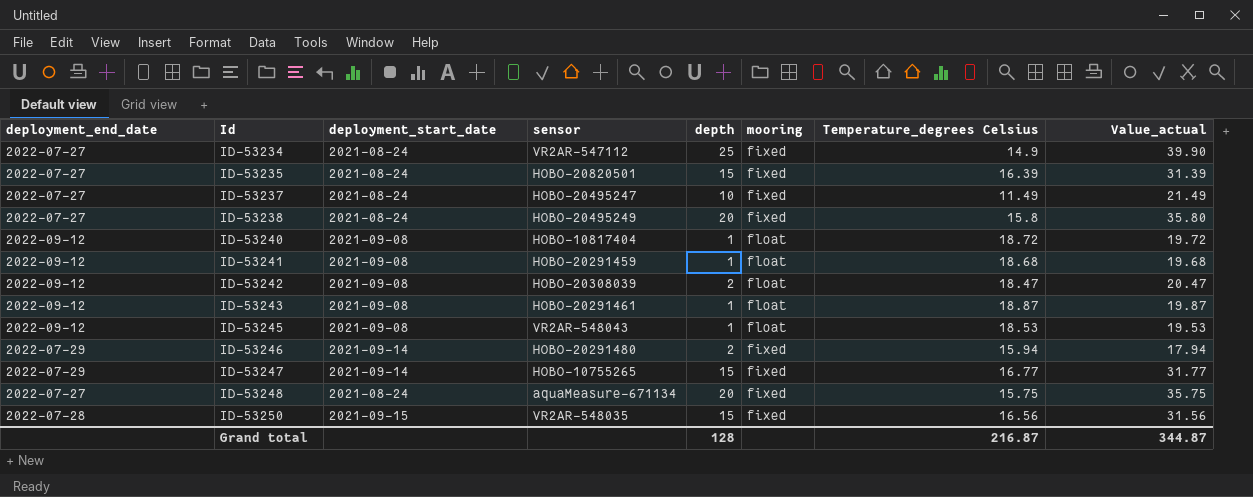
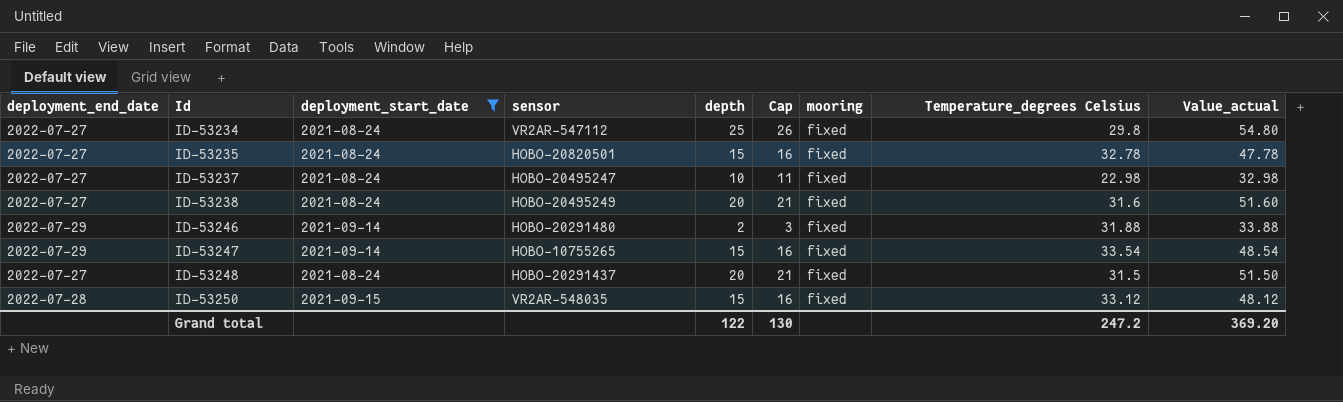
filter: none -> deployment_start_date != 2021-09-08
column Cap | formula: none -> [depth] + 1
ID-53234 | Temperature_degrees Celsius: 14.9 -> 29.8
ID-53234 | Value_actual: 39.90 -> 54.80
ID-53235 | Temperature_degrees Celsius: 16.39 -> 32.78
ID-53235 | Value_actual: 31.39 -> 47.78
ID-53237 | Temperature_degrees Celsius: 11.49 -> 22.98
ID-53237 | Value_actual: 21.49 -> 32.98
ID-53238 | Temperature_degrees Celsius: 15.8 -> 31.6
ID-53238 | Value_actual: 35.80 -> 51.60
ID-53246 | Temperature_degrees Celsius: 15.94 -> 31.88
ID-53246 | Value_actual: 17.94 -> 33.88
ID-53247 | Temperature_degrees Celsius: 16.77 -> 33.54
ID-53247 | Value_actual: 31.77 -> 48.54
ID-53248 | sensor: aquaMeasure-671134 -> HOBO-20291437
ID-53248 | Temperature_degrees Celsius: 15.75 -> 31.5
ID-53248 | Value_actual: 35.75 -> 51.50
ID-53250 | Temperature_degrees Celsius: 16.56 -> 33.12
ID-53250 | Value_actual: 31.56 -> 48.12
Grand total | depth: 128 -> 122
Grand total | Temperature_degrees Celsius: 216.87 -> 247.2
Grand total | Value_actual: 344.87 -> 369.20

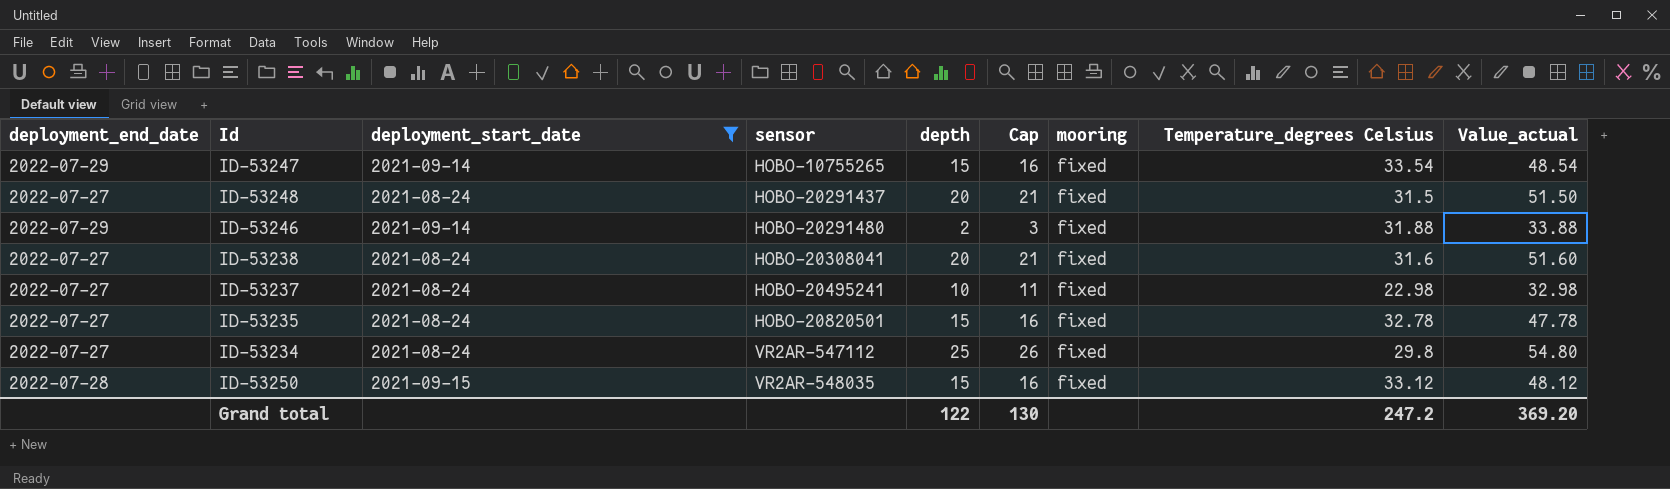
row order: Id ascending -> sensor ascending
ID-53238 | sensor: HOBO-20495249 -> HOBO-20308041
ID-53237 | sensor: HOBO-20495247 -> HOBO-20495241

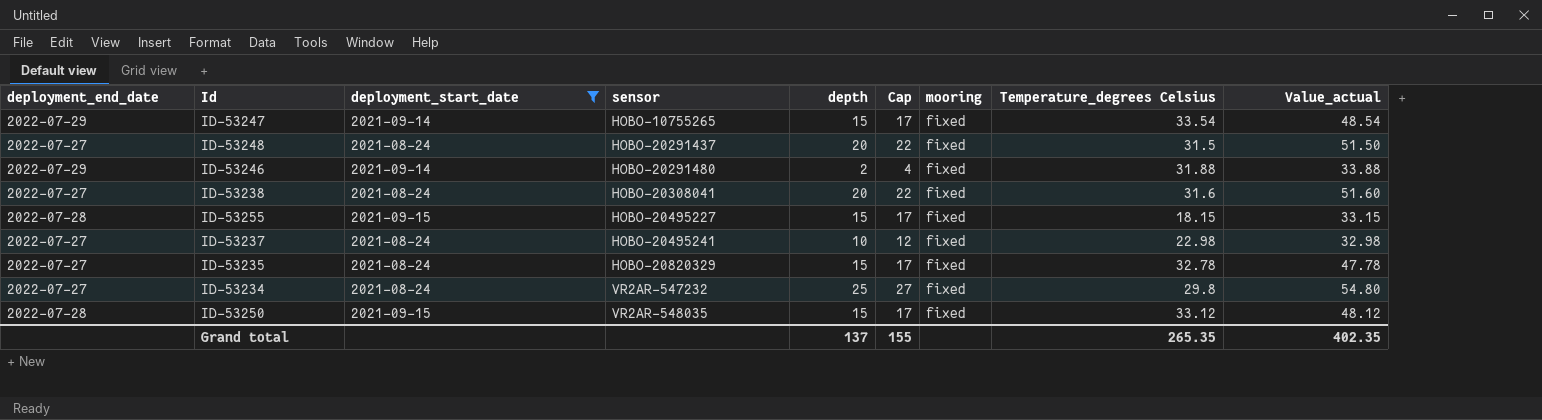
column Cap | formula: [depth] + 1 -> [depth] + 2
row ID-53255: none -> 2022-07-28 | 2021-09-15 | HOBO-20495227 | 15 | 17 | fixed | 18.15 | 33.15
ID-53235 | sensor: HOBO-20820501 -> HOBO-20820329
ID-53234 | sensor: VR2AR-547112 -> VR2AR-547232
Grand total | depth: 122 -> 137
Grand total | Cap: 130 -> 155
Grand total | Temperature_degrees Celsius: 247.2 -> 265.35
Grand total | Value_actual: 369.20 -> 402.35

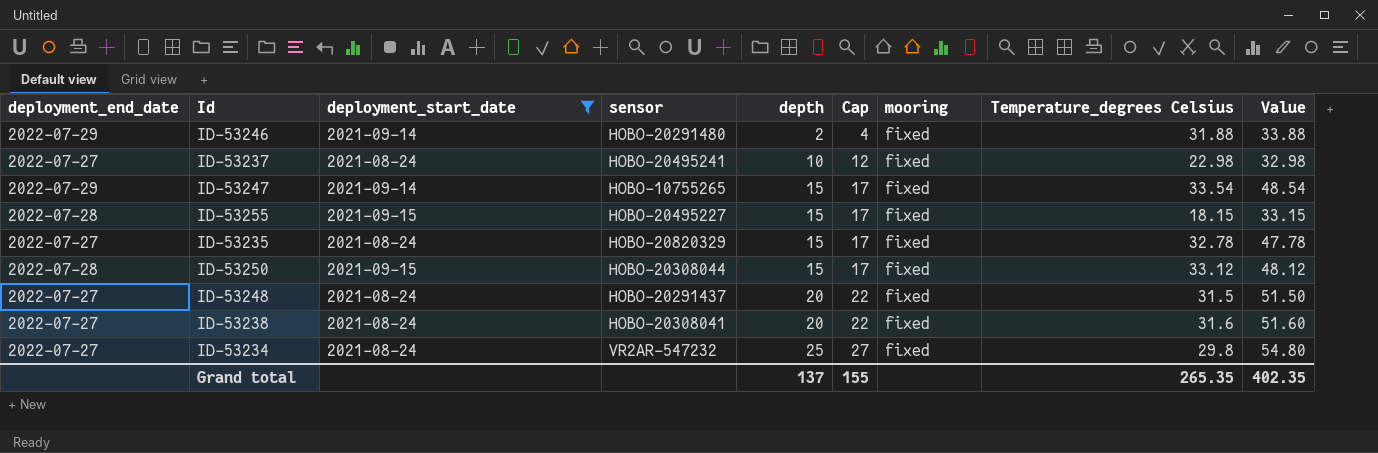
row order: sensor ascending -> depth ascending
column name: Value_actual -> Value
ID-53250 | sensor: VR2AR-548035 -> HOBO-20308044

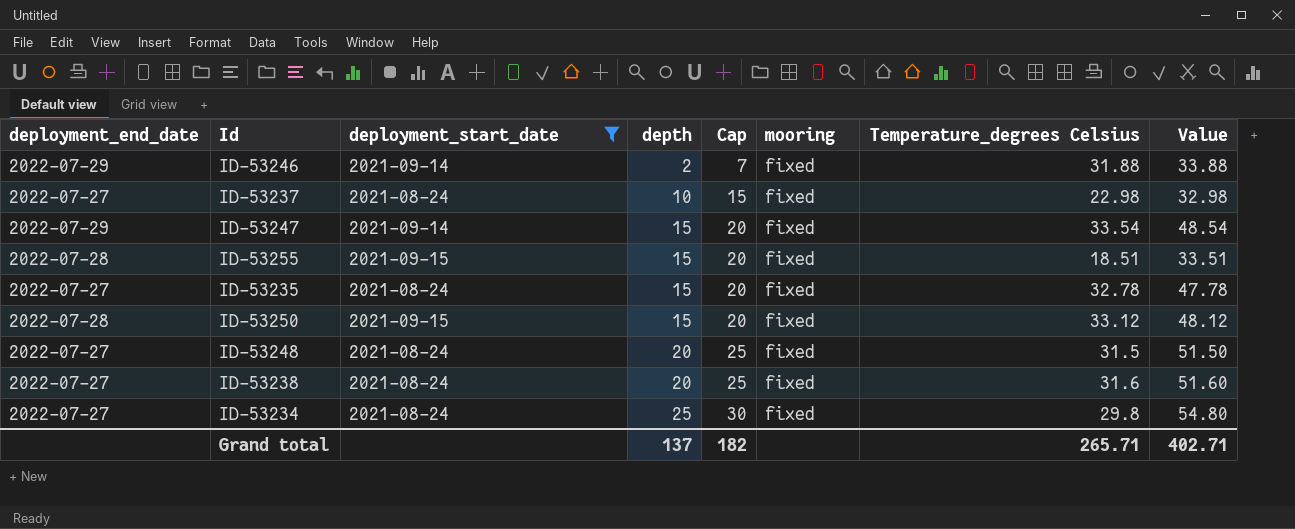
column sensor | position: 4 -> none
column Cap | formula: [depth] + 2 -> [depth] + 5
ID-53255 | Temperature_degrees Celsius: 18.15 -> 18.51
ID-53255 | Value: 33.15 -> 33.51
Grand total | Cap: 155 -> 182
Grand total | Temperature_degrees Celsius: 265.35 -> 265.71
Grand total | Value: 402.35 -> 402.71

